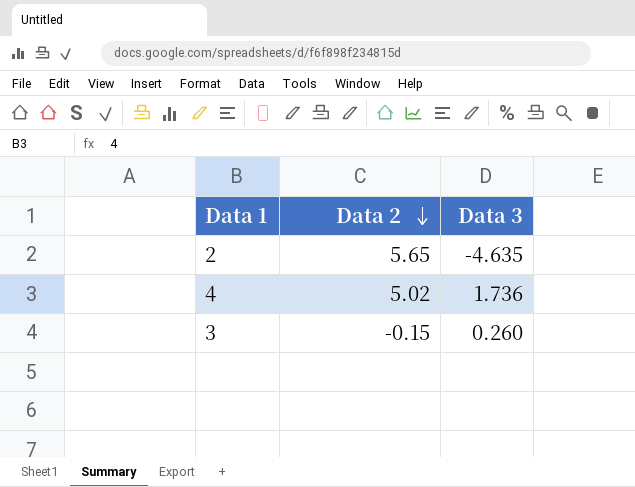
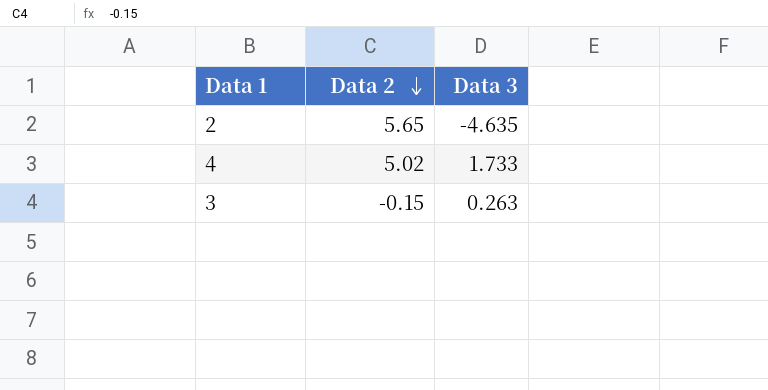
4 | Data 3: 1.736 -> 1.733
3 | Data 3: 0.260 -> 0.263

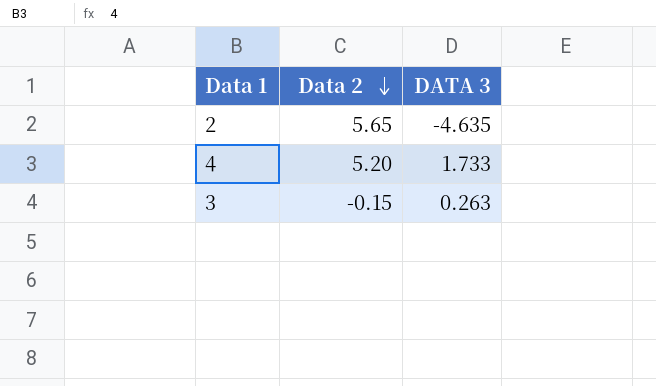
column name: Data 3 -> DATA 3
4 | Data 2: 5.02 -> 5.20

